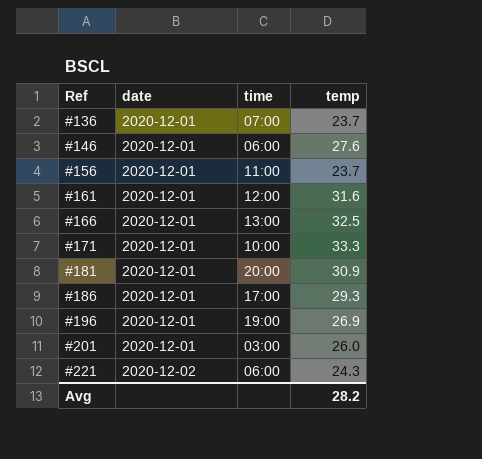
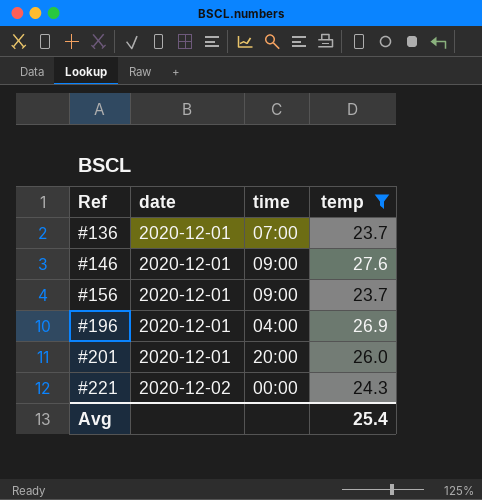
filter: none -> temp <= 27.6
#146 | time: 06:00 -> 09:00
#156 | time: 11:00 -> 09:00
#196 | time: 19:00 -> 04:00
#201 | time: 03:00 -> 20:00
#221 | time: 06:00 -> 00:00
Avg | temp: 28.2 -> 25.4

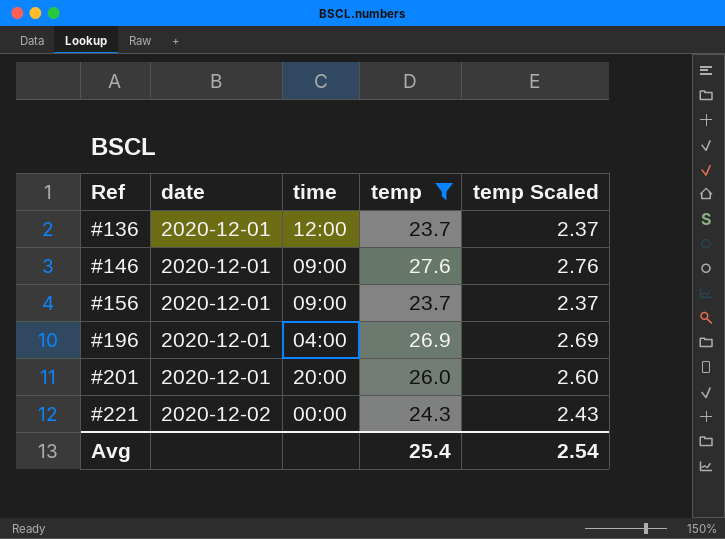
column temp Scaled | formula: none -> [temp] * 0.1
#136 | time: 07:00 -> 12:00

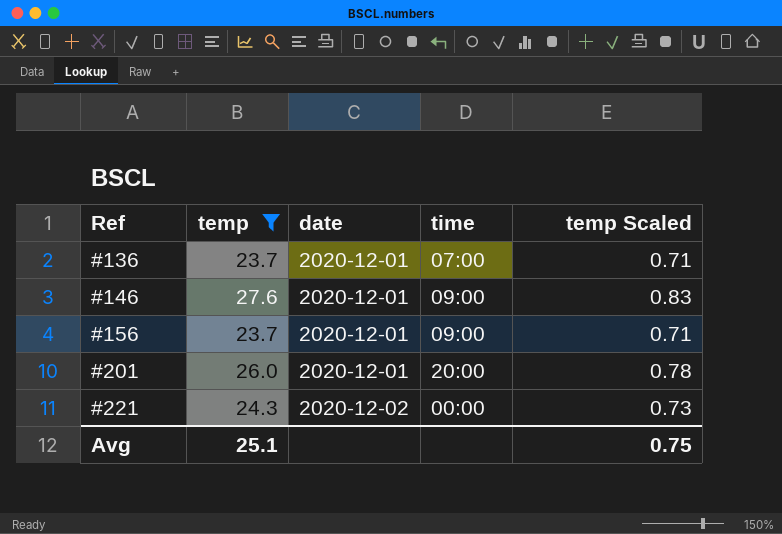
column temp | position: 4 -> 2
column temp Scaled | formula: [temp] * 0.1 -> [temp] * 0.03
row #196: 2020-12-01 | 04:00 | 26.9 | 2.69 -> none
#136 | time: 12:00 -> 07:00
Avg | temp: 25.4 -> 25.1
Avg | temp Scaled: 2.54 -> 0.75

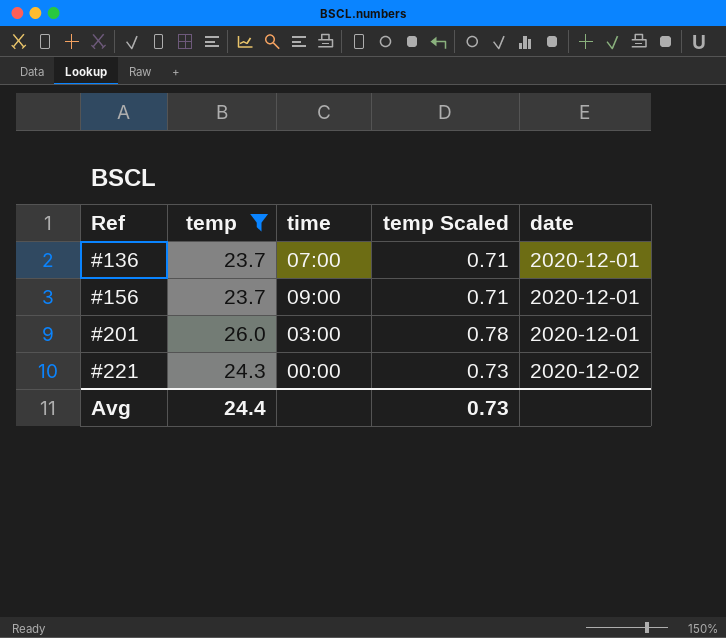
column date | position: 3 -> 5
row #146: 27.6 | 2020-12-01 | 09:00 | 0.83 -> none
#201 | time: 20:00 -> 03:00
Avg | temp: 25.1 -> 24.4
Avg | temp Scaled: 0.75 -> 0.73

